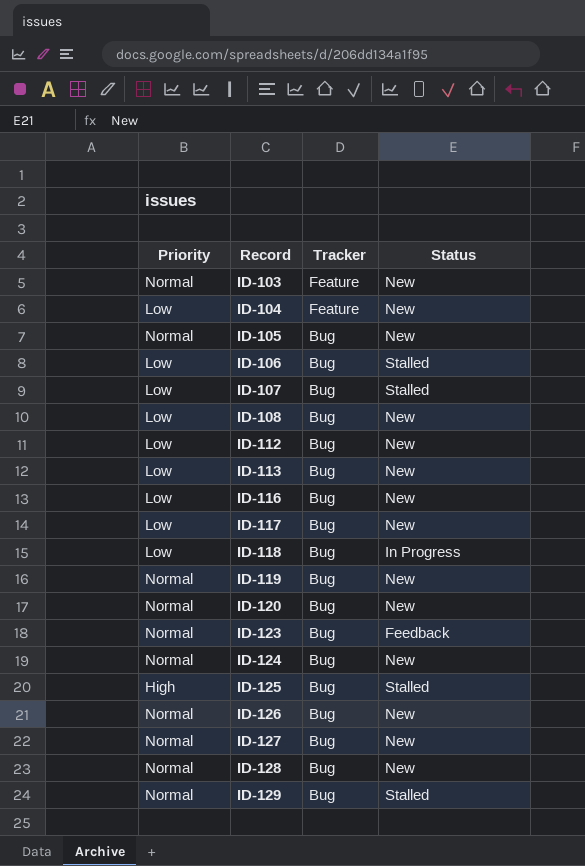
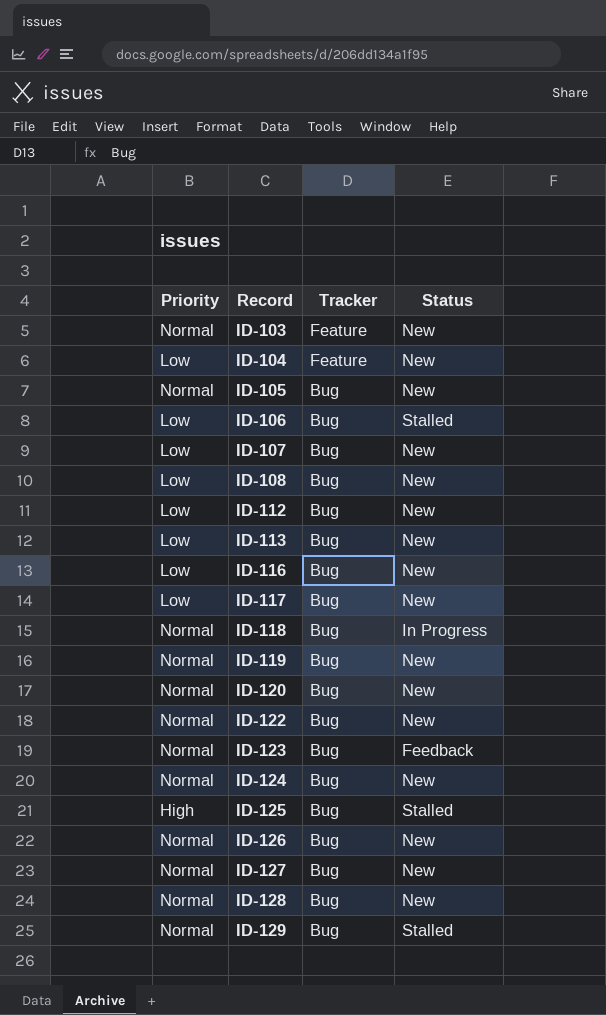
ID-107 | Status: Stalled -> New
ID-118 | Priority: Low -> Normal
row ID-122: none -> Normal | Bug | New

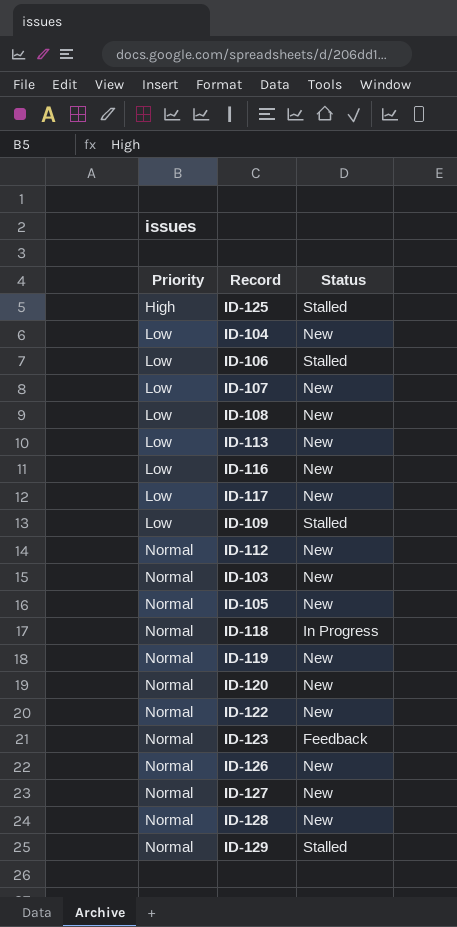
row order: Record ascending -> Priority ascending
column Tracker | position: 3 -> none
row ID-124: Normal | Bug | New -> none
row ID-109: none -> Low | Stalled
ID-112 | Priority: Low -> Normal

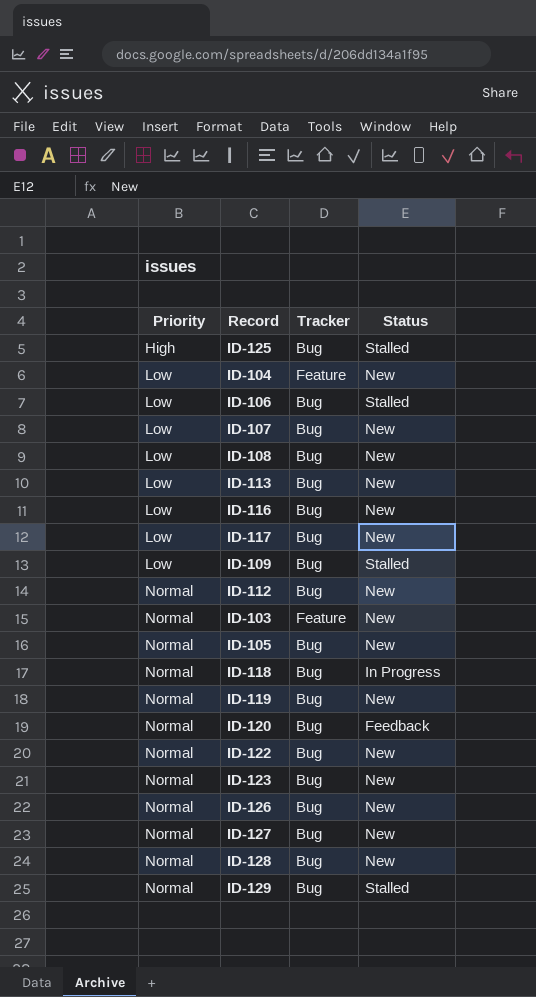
column Tracker | position: none -> 3
ID-120 | Status: New -> Feedback
ID-123 | Status: Feedback -> New

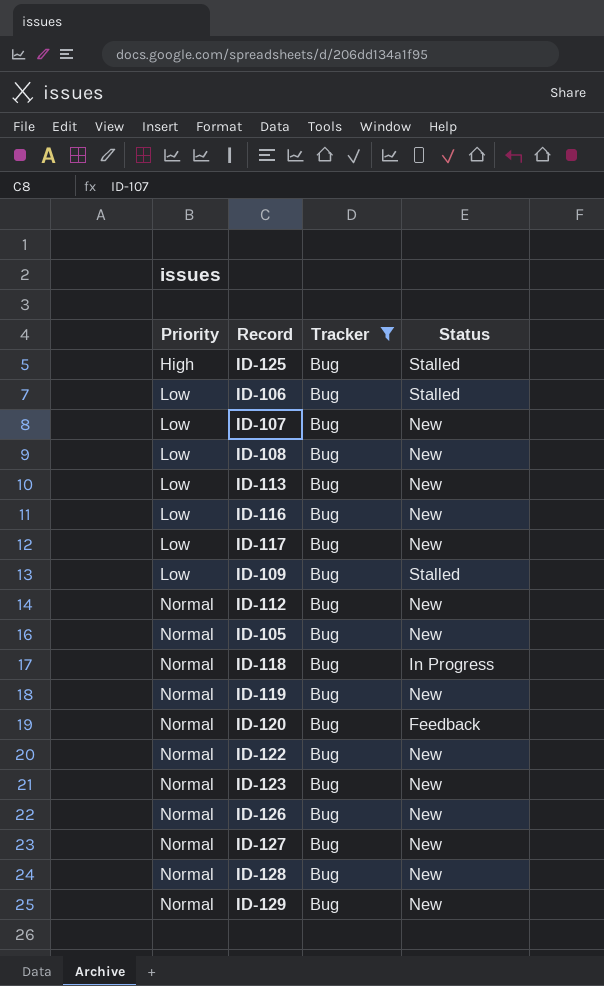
filter: none -> Tracker = Bug
ID-129 | Status: Stalled -> New

